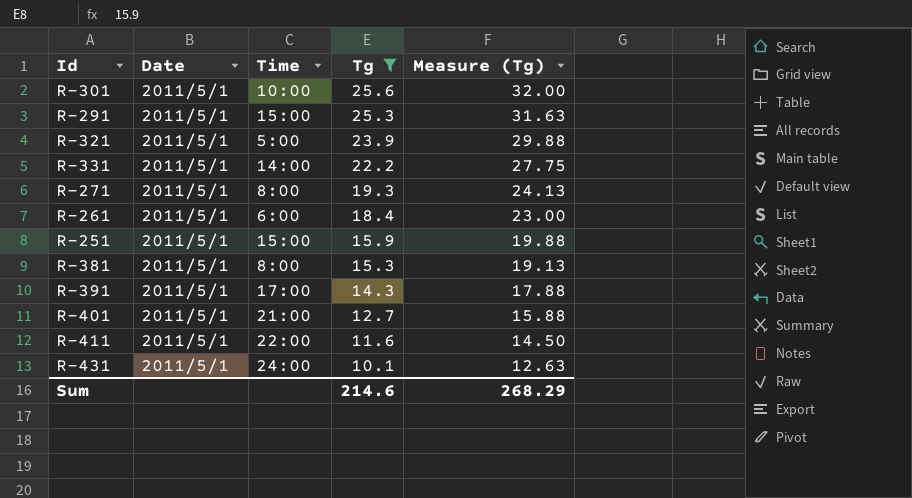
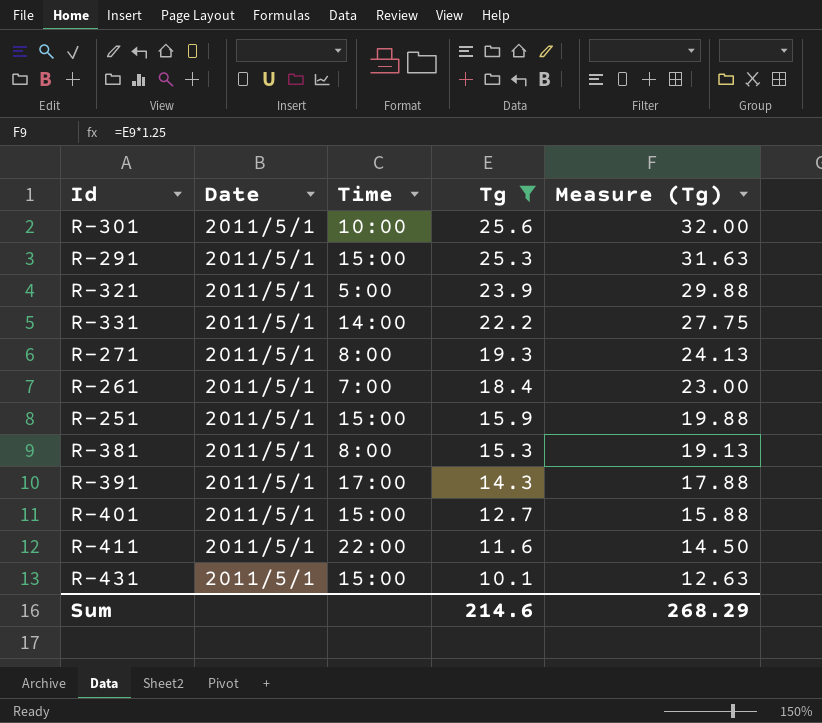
R-261 | Time: 6:00 -> 7:00
R-401 | Time: 21:00 -> 15:00
R-431 | Time: 24:00 -> 15:00

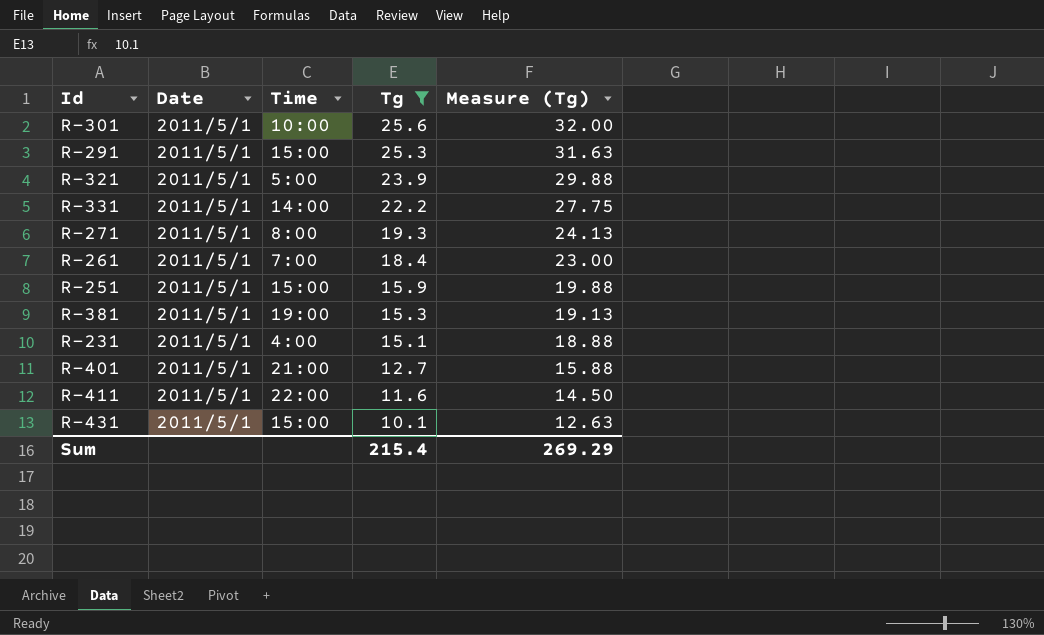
row R-391: 2011/5/1 | 17:00 | 14.3 | 17.88 -> none
R-381 | Time: 8:00 -> 19:00
row R-231: none -> 2011/5/1 | 4:00 | 15.1 | 18.88
R-401 | Time: 15:00 -> 21:00
Sum | Tg: 214.6 -> 215.4
Sum | Measure (Tg): 268.29 -> 269.29

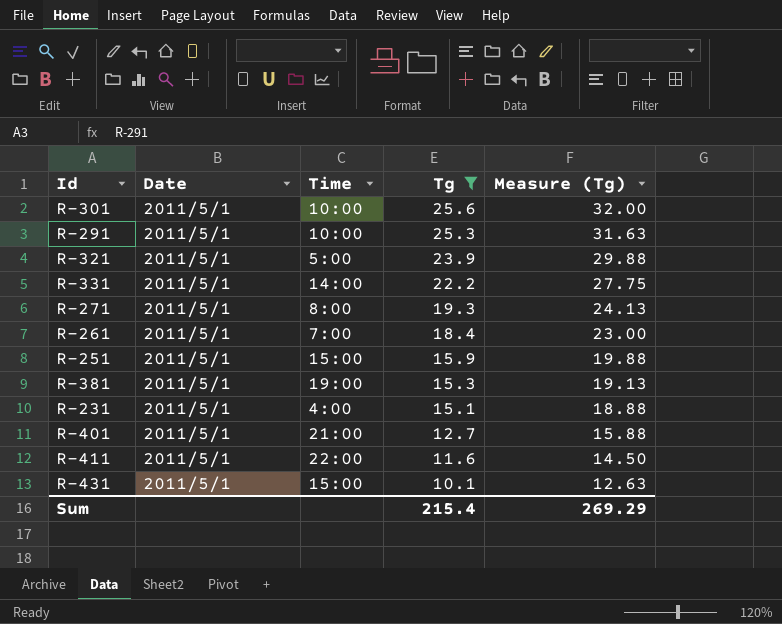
R-291 | Time: 15:00 -> 10:00

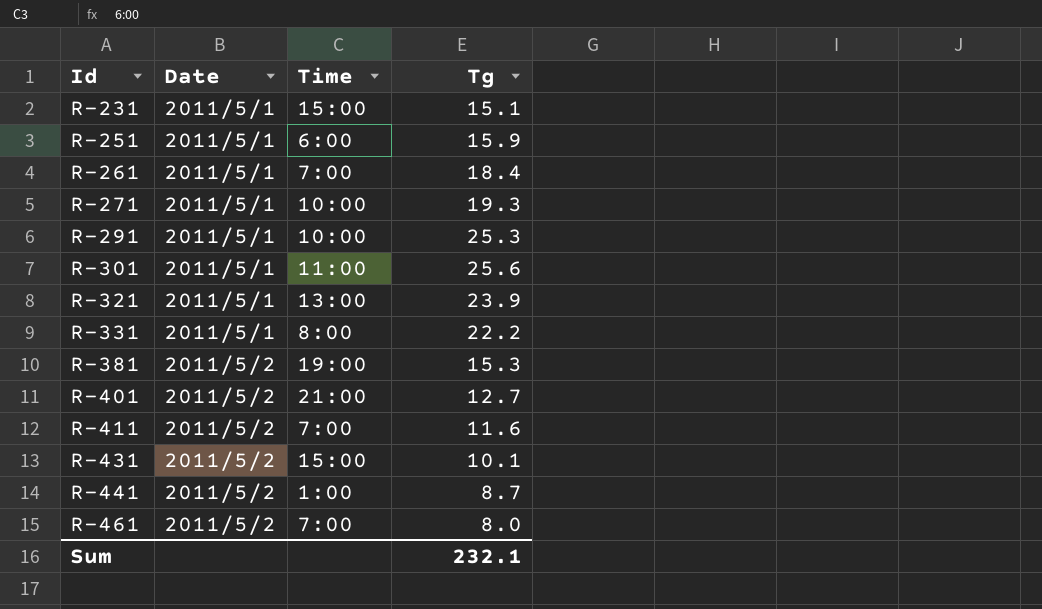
filter: Tg >= 10.1 -> none
row order: Tg descending -> Id ascending
column Measure (Tg) | formula: [Tg] * 1.25 -> none
R-231 | Time: 4:00 -> 15:00
R-251 | Time: 15:00 -> 6:00
R-271 | Time: 8:00 -> 10:00
R-301 | Time: 10:00 -> 11:00
R-321 | Time: 5:00 -> 13:00
R-331 | Time: 14:00 -> 8:00
R-381 | Date: 2011/5/1 -> 2011/5/2
R-401 | Date: 2011/5/1 -> 2011/5/2
R-411 | Date: 2011/5/1 -> 2011/5/2
R-411 | Time: 22:00 -> 7:00
R-431 | Date: 2011/5/1 -> 2011/5/2
Sum | Tg: 215.4 -> 232.1

